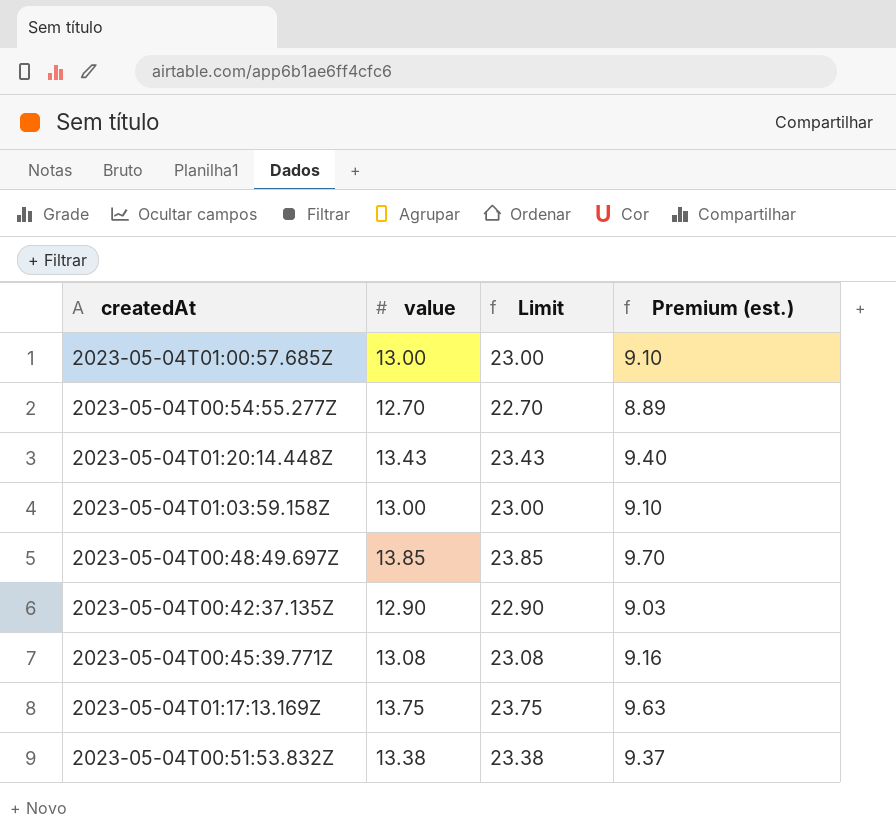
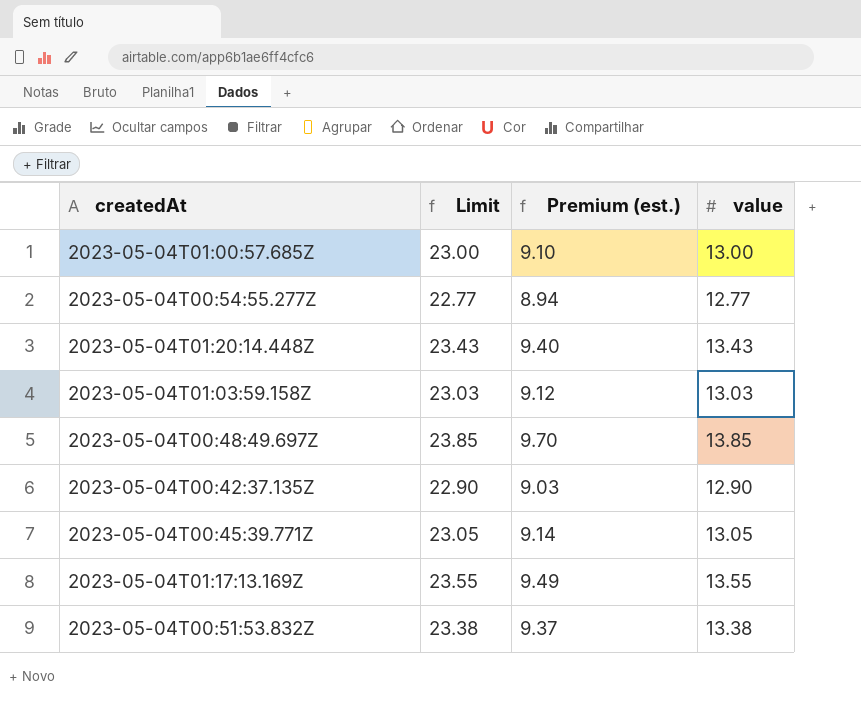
column value | position: 2 -> 4
2023-05-04T00:54:55.277Z | Limit: 22.70 -> 22.77
2023-05-04T00:54:55.277Z | Premium (est.): 8.89 -> 8.94
2023-05-04T00:54:55.277Z | value: 12.70 -> 12.77
2023-05-04T01:03:59.158Z | Limit: 23.00 -> 23.03
2023-05-04T01:03:59.158Z | Premium (est.): 9.10 -> 9.12
2023-05-04T01:03:59.158Z | value: 13.00 -> 13.03
2023-05-04T00:45:39.771Z | Limit: 23.08 -> 23.05
2023-05-04T00:45:39.771Z | Premium (est.): 9.16 -> 9.14
2023-05-04T00:45:39.771Z | value: 13.08 -> 13.05
2023-05-04T01:17:13.169Z | Limit: 23.75 -> 23.55
2023-05-04T01:17:13.169Z | Premium (est.): 9.63 -> 9.49
2023-05-04T01:17:13.169Z | value: 13.75 -> 13.55

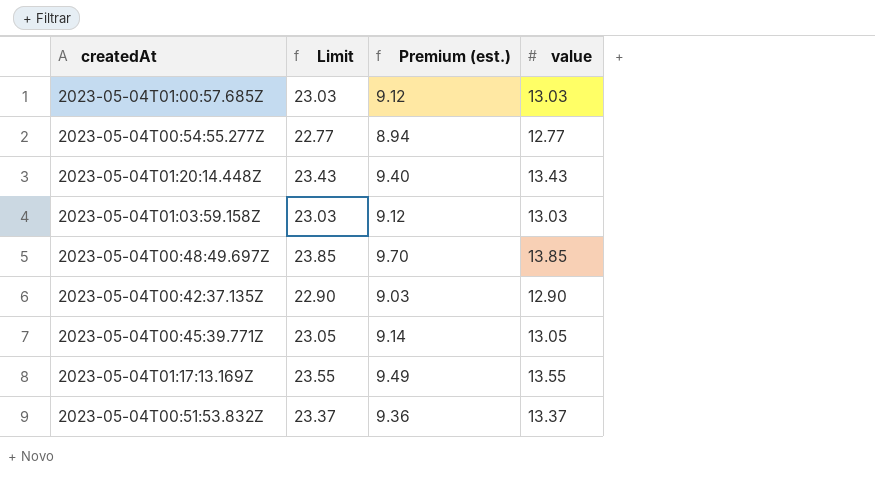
2023-05-04T01:00:57.685Z | Limit: 23.00 -> 23.03
2023-05-04T01:00:57.685Z | Premium (est.): 9.10 -> 9.12
2023-05-04T01:00:57.685Z | value: 13.00 -> 13.03
2023-05-04T00:51:53.832Z | Limit: 23.38 -> 23.37
2023-05-04T00:51:53.832Z | Premium (est.): 9.37 -> 9.36
2023-05-04T00:51:53.832Z | value: 13.38 -> 13.37

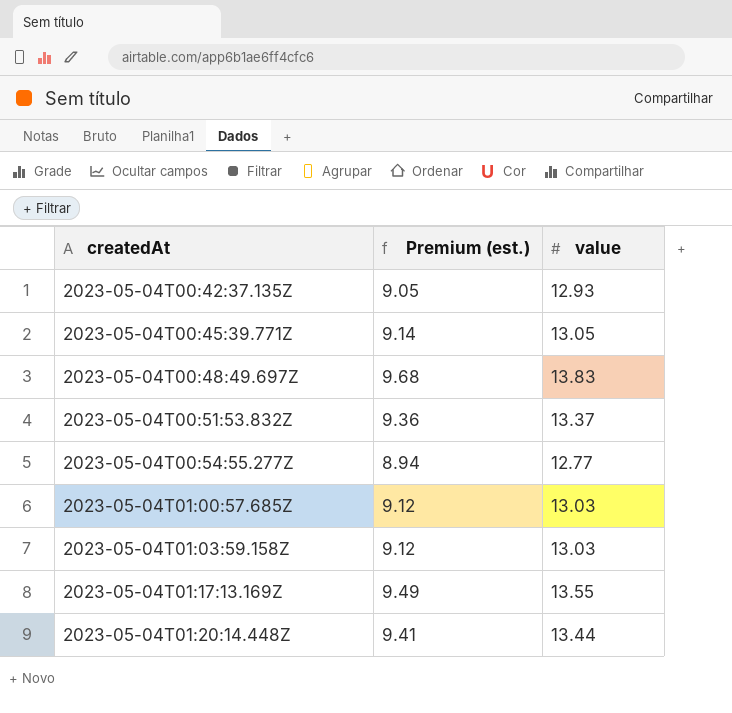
row order: none -> createdAt ascending
column Limit | formula: [value] + 10 -> none
2023-05-04T00:42:37.135Z | Premium (est.): 9.03 -> 9.05
2023-05-04T00:42:37.135Z | value: 12.90 -> 12.93
2023-05-04T00:48:49.697Z | Premium (est.): 9.70 -> 9.68
2023-05-04T00:48:49.697Z | value: 13.85 -> 13.83
2023-05-04T01:20:14.448Z | Premium (est.): 9.40 -> 9.41
2023-05-04T01:20:14.448Z | value: 13.43 -> 13.44

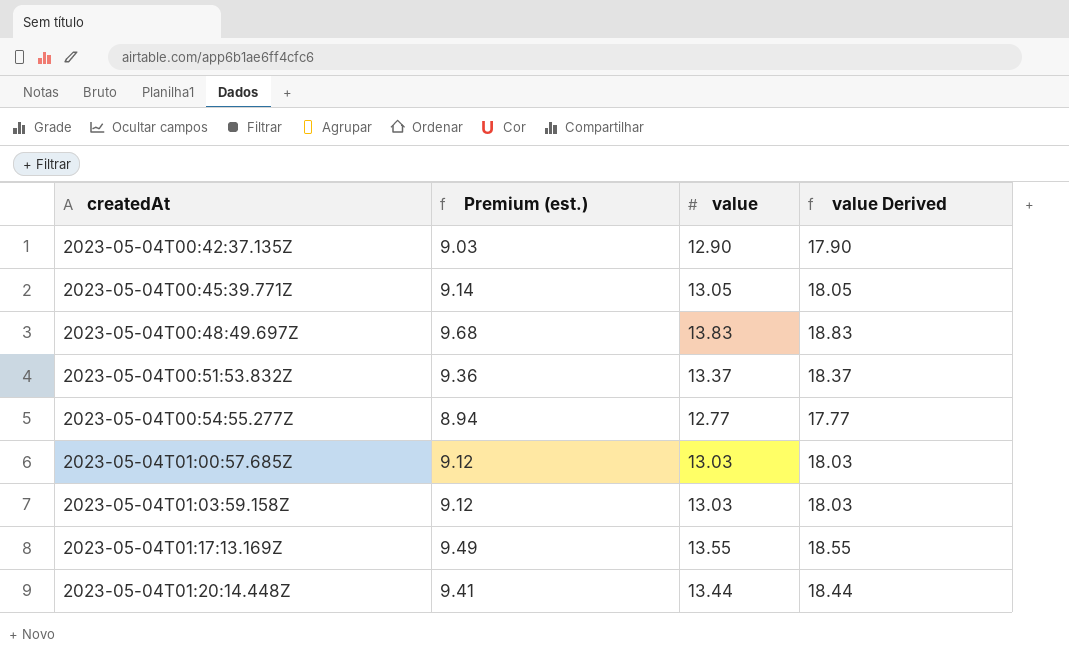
column value Derived | formula: none -> [value] + 5
2023-05-04T00:42:37.135Z | Premium (est.): 9.05 -> 9.03
2023-05-04T00:42:37.135Z | value: 12.93 -> 12.90

